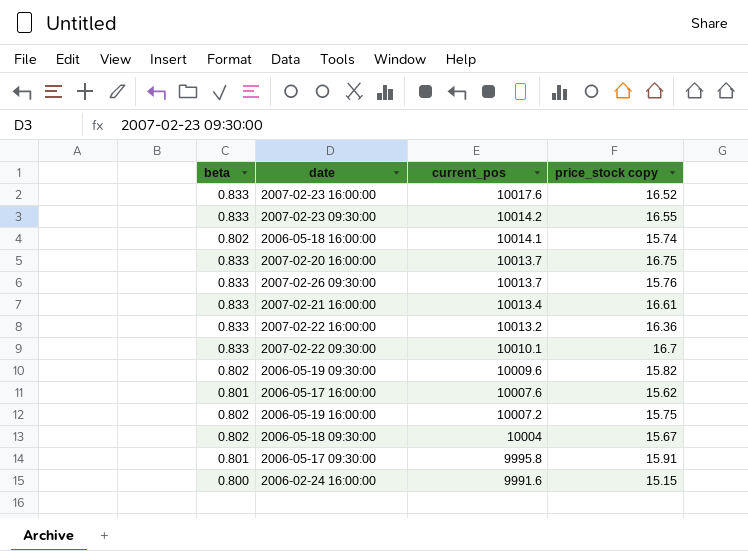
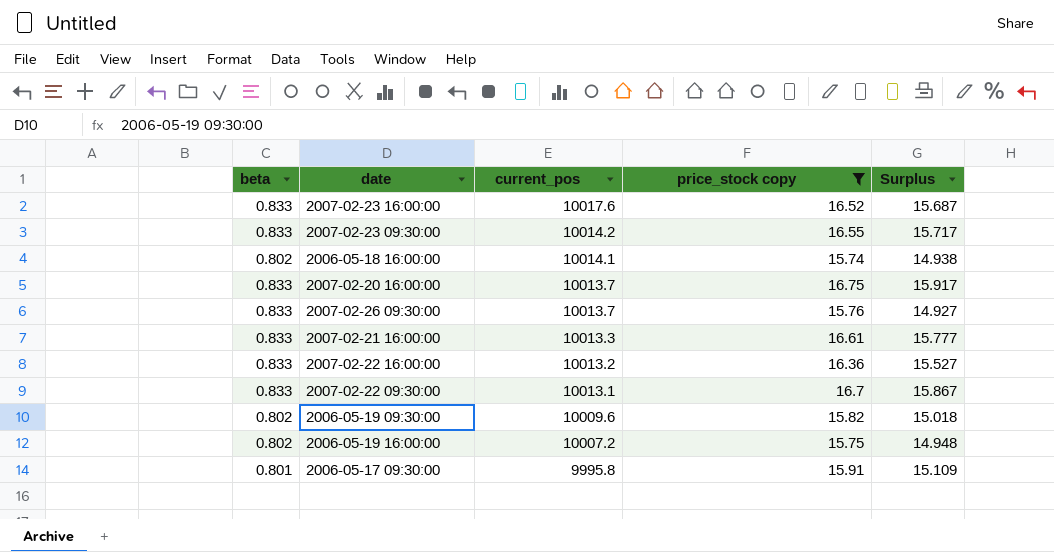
filter: none -> price_stock copy >= 15.74
column Surplus | formula: none -> [price_stock copy] - [beta]
2007-02-21 16:00:00 | current_pos: 10013.4 -> 10013.3
2007-02-22 09:30:00 | current_pos: 10010.1 -> 10013.1

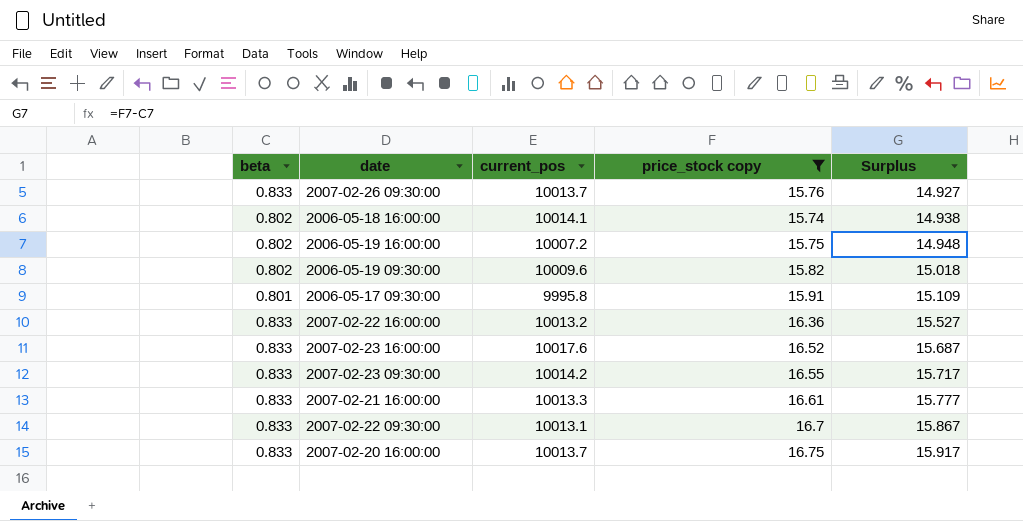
row order: current_pos descending -> Surplus ascending

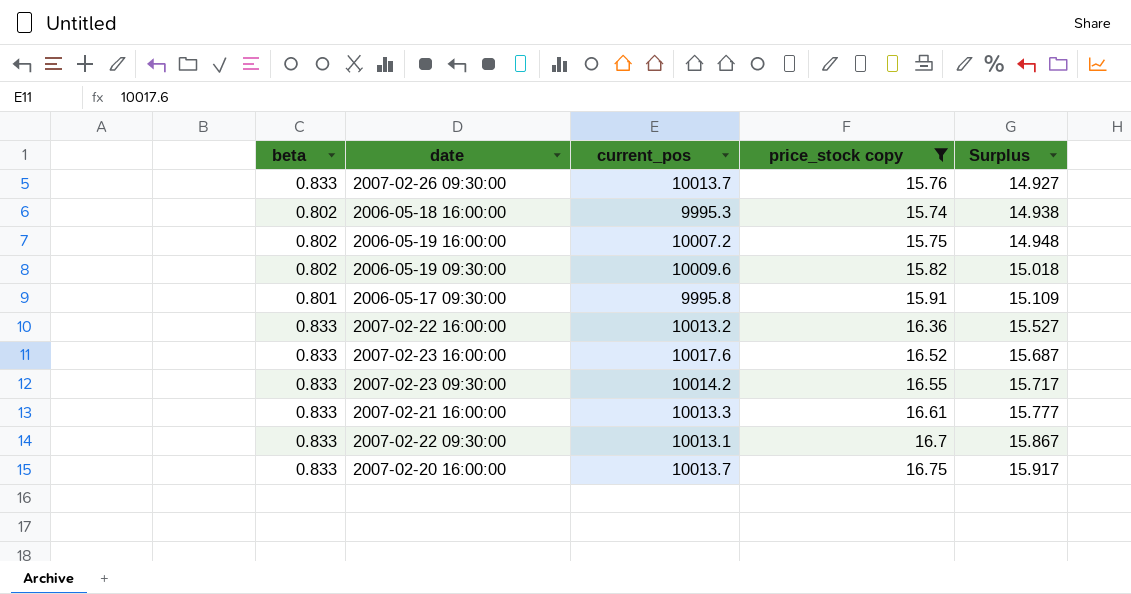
2006-05-18 16:00:00 | current_pos: 10014.1 -> 9995.3

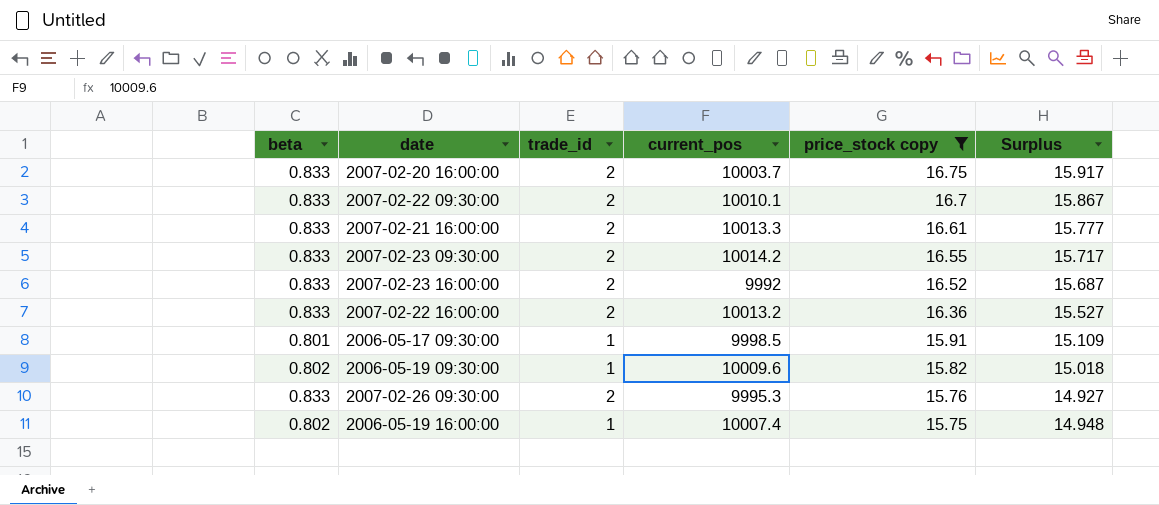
row order: Surplus ascending -> price_stock copy descending
column trade_id | position: none -> 3
row 2006-05-18 16:00:00: 0.802 | 9995.3 | 15.74 | 14.938 -> none
2007-02-20 16:00:00 | current_pos: 10013.7 -> 10003.7
2007-02-22 09:30:00 | current_pos: 10013.1 -> 10010.1
2007-02-23 16:00:00 | current_pos: 10017.6 -> 9992
2006-05-17 09:30:00 | current_pos: 9995.8 -> 9998.5
2007-02-26 09:30:00 | current_pos: 10013.7 -> 9995.3
2006-05-19 16:00:00 | current_pos: 10007.2 -> 10007.4

